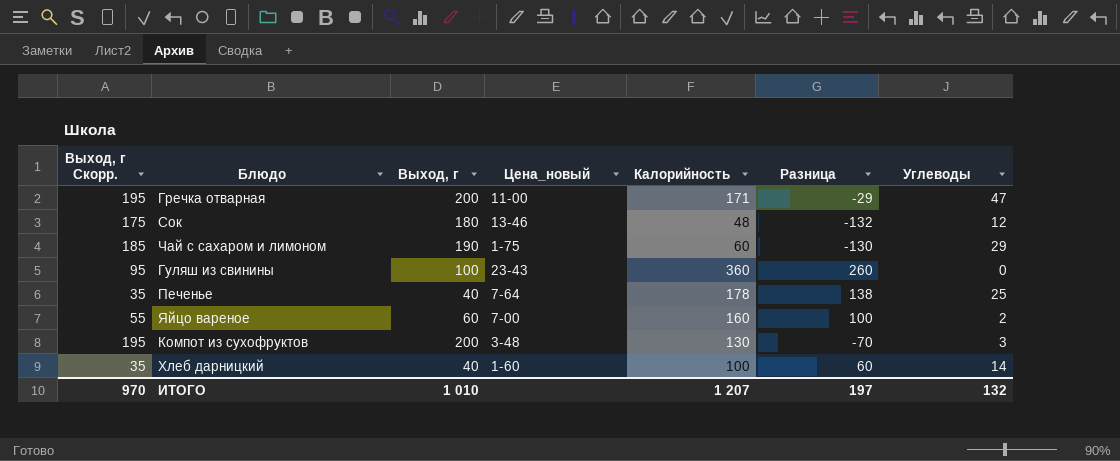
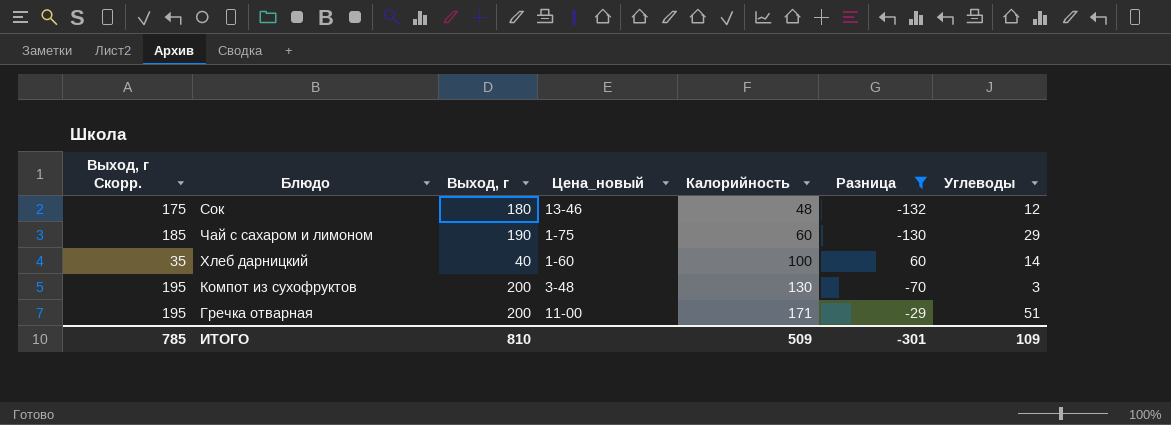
filter: none -> Разница <= 60
row order: none -> Калорийность ascending
Гречка отварная | Углеводы: 47 -> 51
ИТОГО | Выход, г Скорр.: 970 -> 785
ИТОГО | Выход, г: 1 010 -> 810
ИТОГО | Калорийность: 1 207 -> 509
ИТОГО | Разница: 197 -> -301
ИТОГО | Углеводы: 132 -> 109

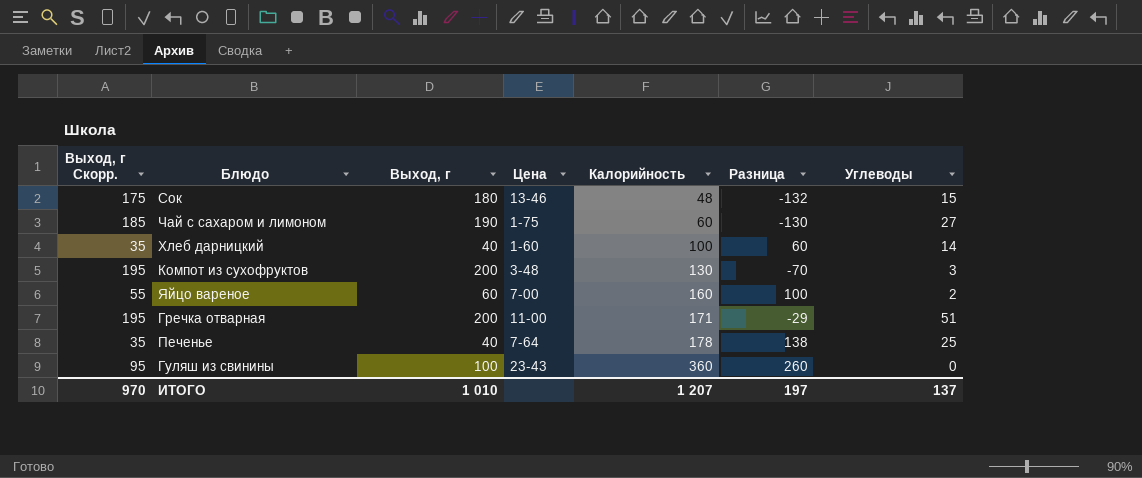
filter: Разница <= 60 -> none
column name: Цена_новый -> Цена
Сок | Углеводы: 12 -> 15
Чай с сахаром и лимоном | Углеводы: 29 -> 27
ИТОГО | Выход, г Скорр.: 785 -> 970
ИТОГО | Выход, г: 810 -> 1 010
ИТОГО | Калорийность: 509 -> 1 207
ИТОГО | Разница: -301 -> 197
ИТОГО | Углеводы: 109 -> 137

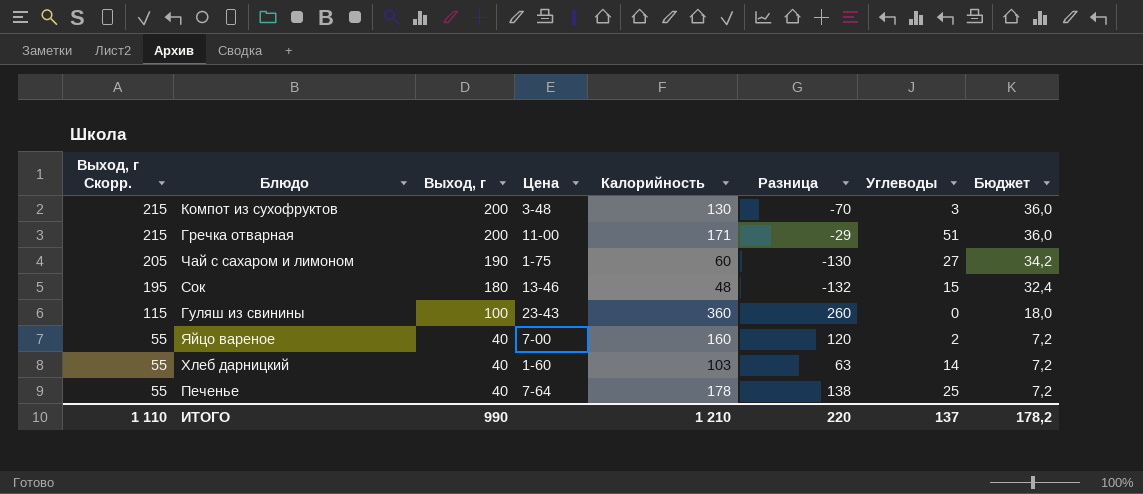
row order: Калорийность ascending -> Выход, г Скорр. descending
column Выход, г Скорр. | formula: [Выход, г] - 5 -> [Выход, г] + 15
column Бюджет | formula: none -> [Выход, г] * 0,18
Яйцо вареное | Выход, г: 60 -> 40
Яйцо вареное | Разница: 100 -> 120
Хлеб дарницкий | Калорийность: 100 -> 103
Хлеб дарницкий | Разница: 60 -> 63
ИТОГО | Выход, г Скорр.: 970 -> 1 110
ИТОГО | Выход, г: 1 010 -> 990
ИТОГО | Калорийность: 1 207 -> 1 210
ИТОГО | Разница: 197 -> 220

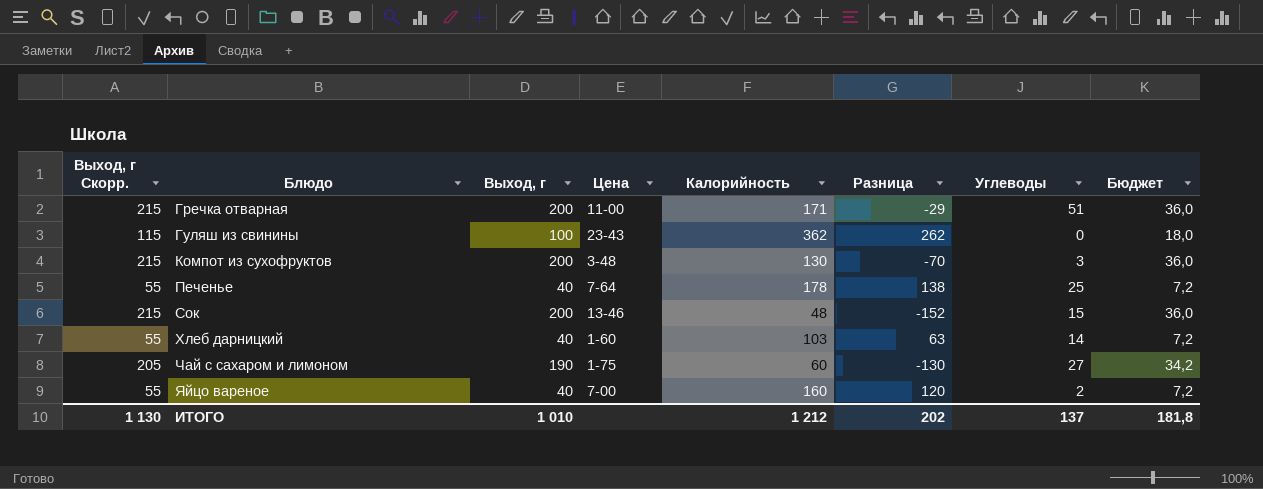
row order: Выход, г Скорр. descending -> Блюдо ascending
Гуляш из свинины | Калорийность: 360 -> 362
Гуляш из свинины | Разница: 260 -> 262
Сок | Выход, г Скорр.: 195 -> 215
Сок | Выход, г: 180 -> 200
Сок | Разница: -132 -> -152
Сок | Бюджет: 32,4 -> 36,0
ИТОГО | Выход, г Скорр.: 1 110 -> 1 130
ИТОГО | Выход, г: 990 -> 1 010
ИТОГО | Калорийность: 1 210 -> 1 212
ИТОГО | Разница: 220 -> 202
ИТОГО | Бюджет: 178,2 -> 181,8

